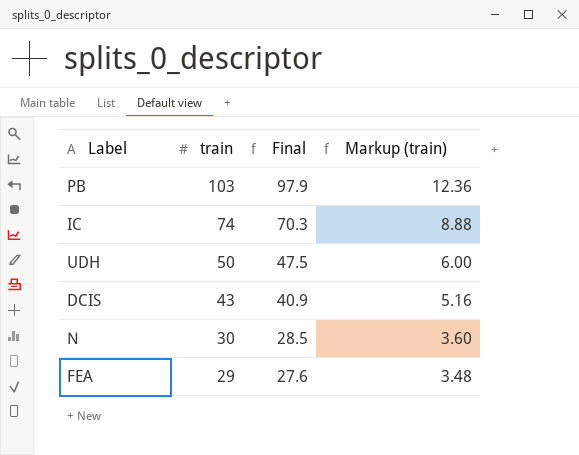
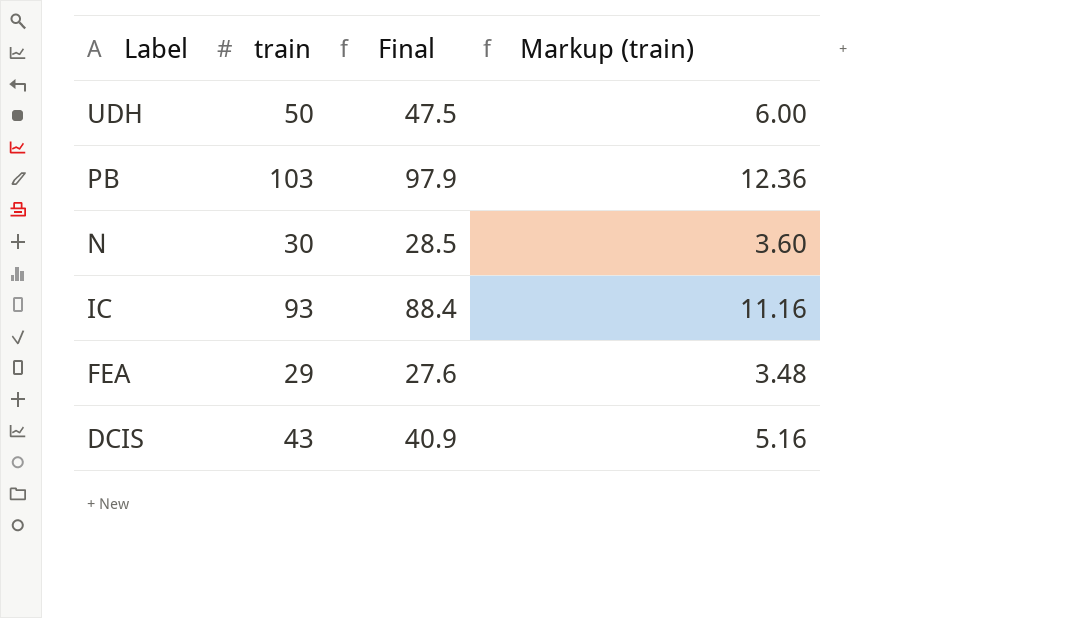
row order: train descending -> Label descending
IC | train: 74 -> 93
IC | Final: 70.3 -> 88.4
IC | Markup (train): 8.88 -> 11.16

